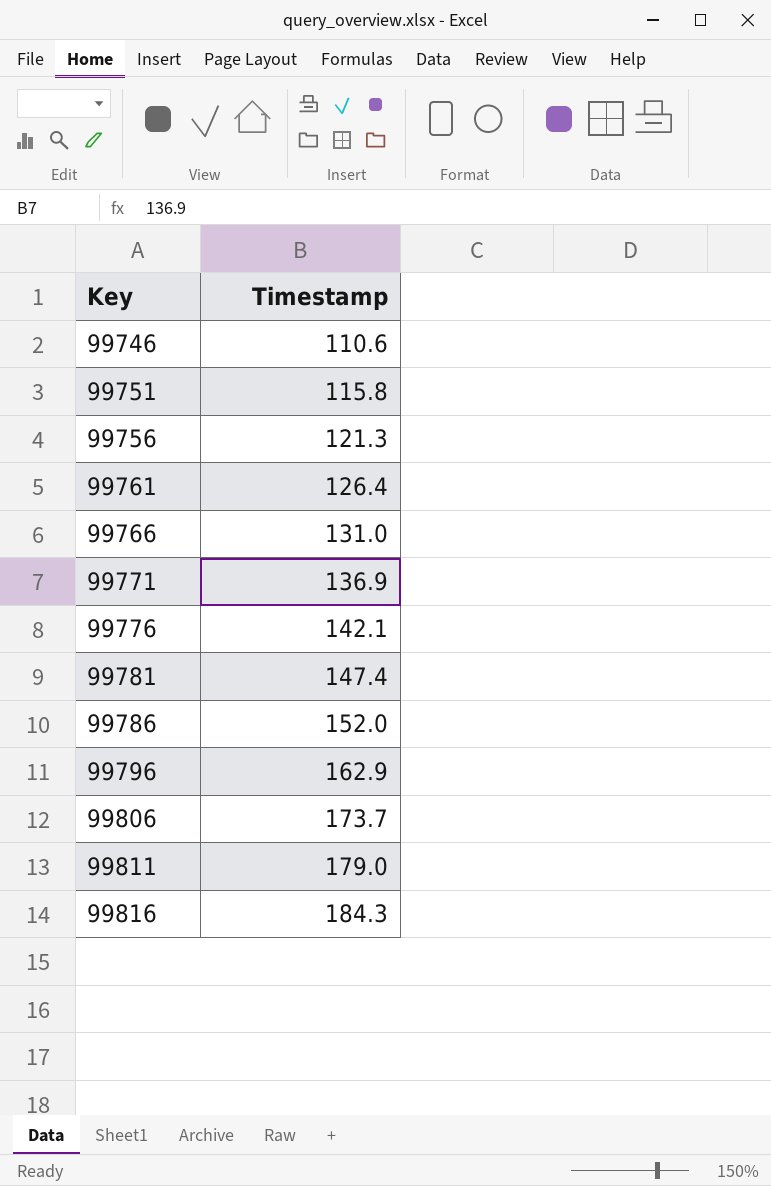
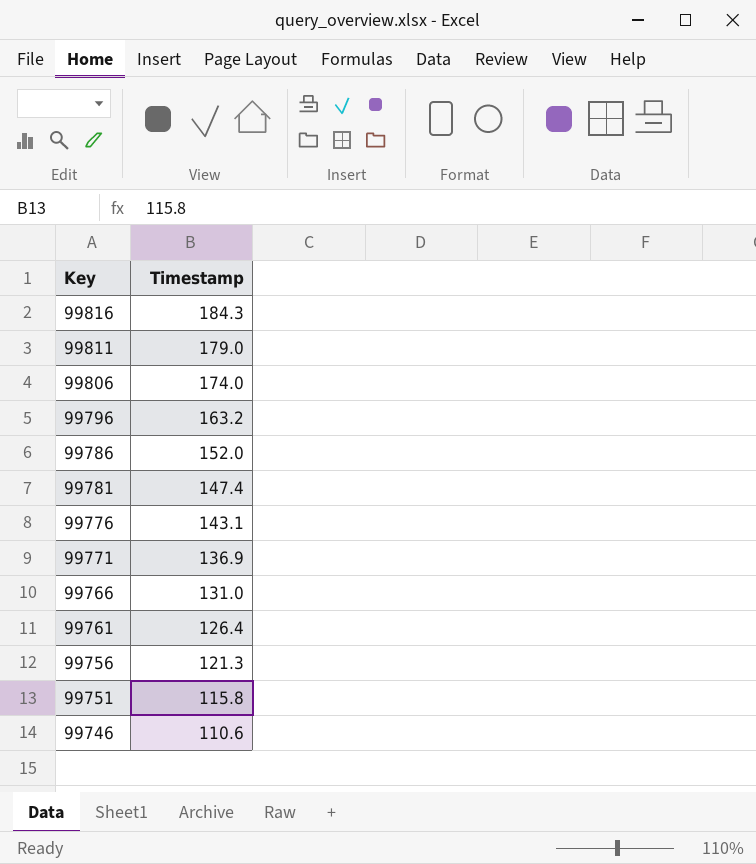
row order: Key ascending -> Key descending
99806 | Timestamp: 173.7 -> 174.0
99796 | Timestamp: 162.9 -> 163.2
99776 | Timestamp: 142.1 -> 143.1

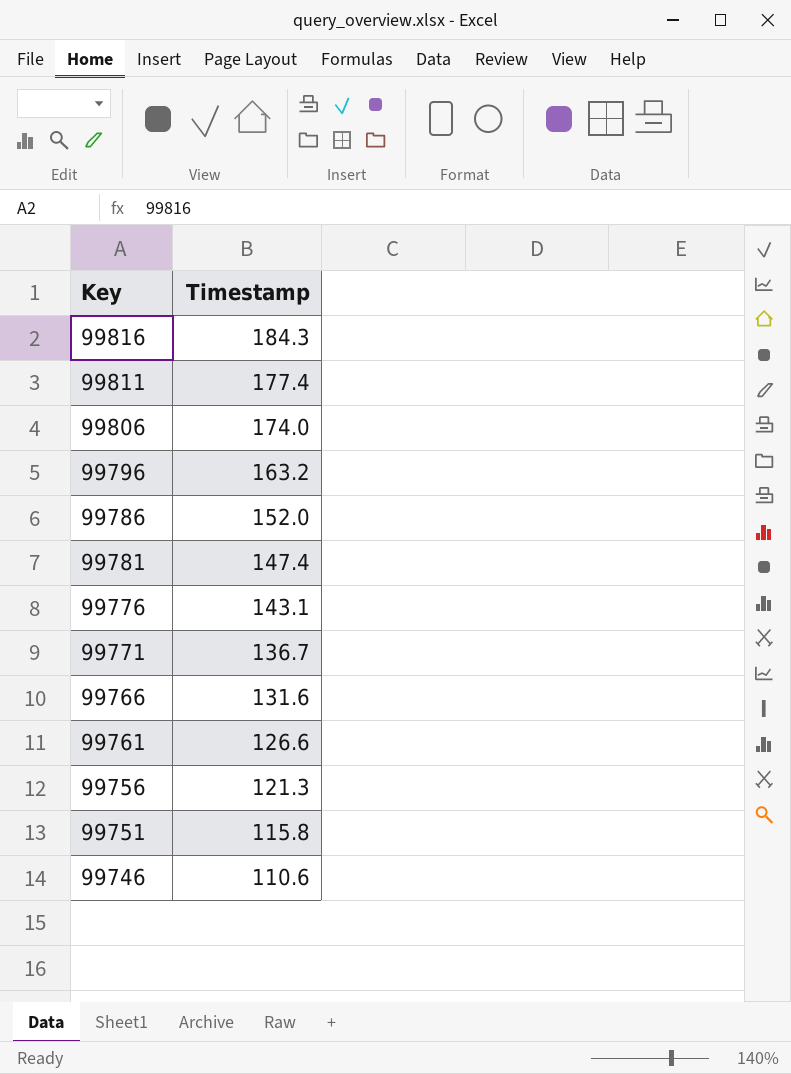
99811 | Timestamp: 179.0 -> 177.4
99771 | Timestamp: 136.9 -> 136.7
99766 | Timestamp: 131.0 -> 131.6
99761 | Timestamp: 126.4 -> 126.6

